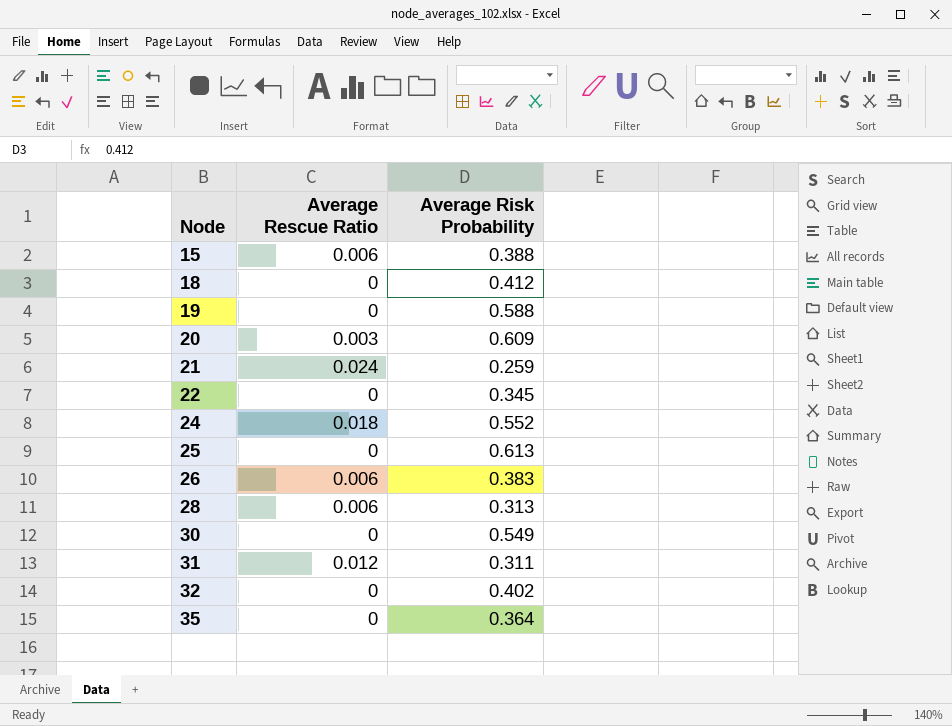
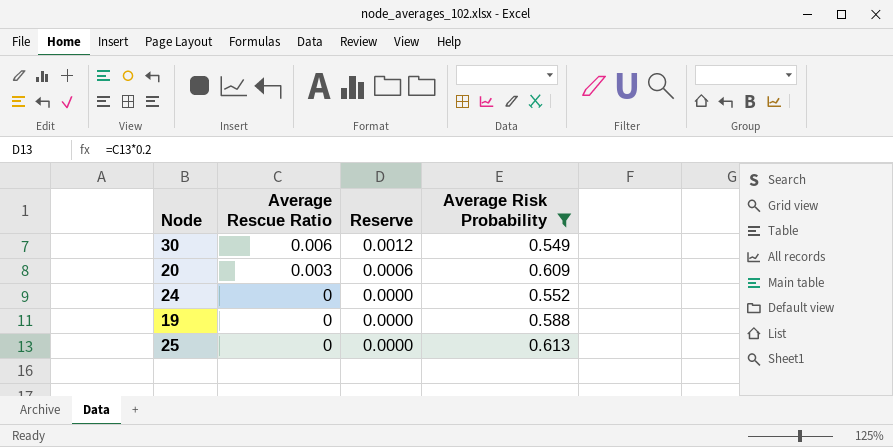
filter: none -> Average Risk Probability >= 0.549
row order: Node ascending -> Average Rescue Ratio descending
column Reserve | formula: none -> [Average Rescue Ratio] * 0.2
30 | Average Rescue Ratio: 0 -> 0.006
24 | Average Rescue Ratio: 0.018 -> 0

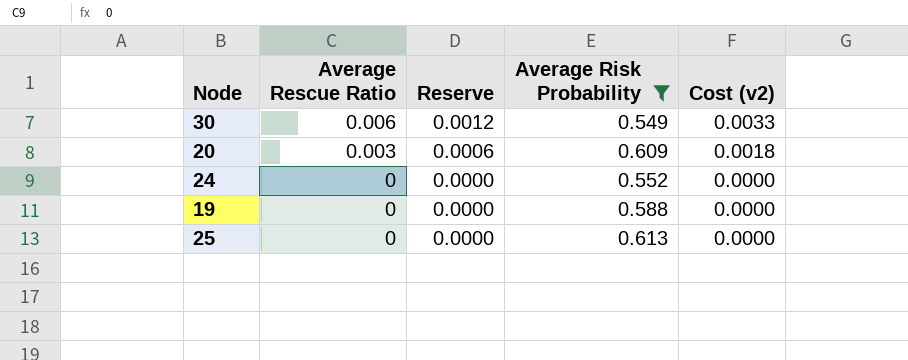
column Cost (v2) | formula: none -> [Average Rescue Ratio] * [Average Risk Probability]

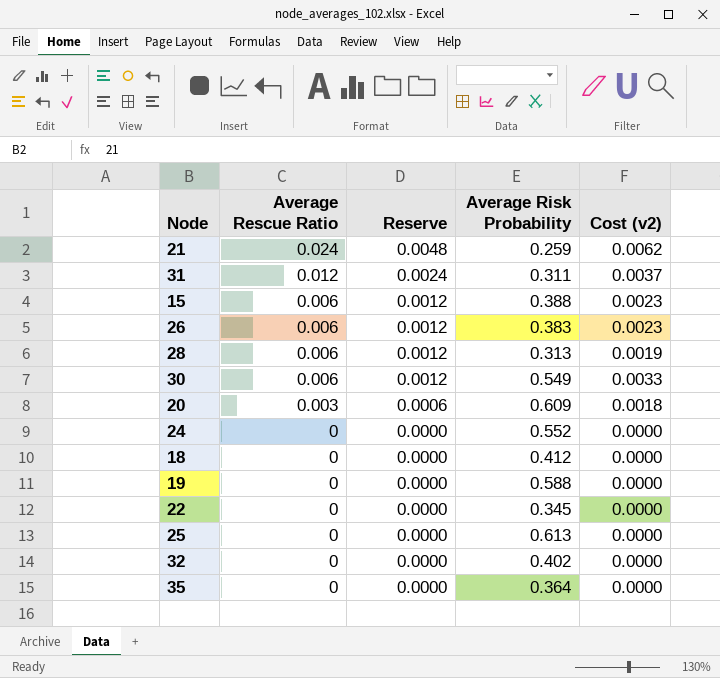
filter: Average Risk Probability >= 0.549 -> none

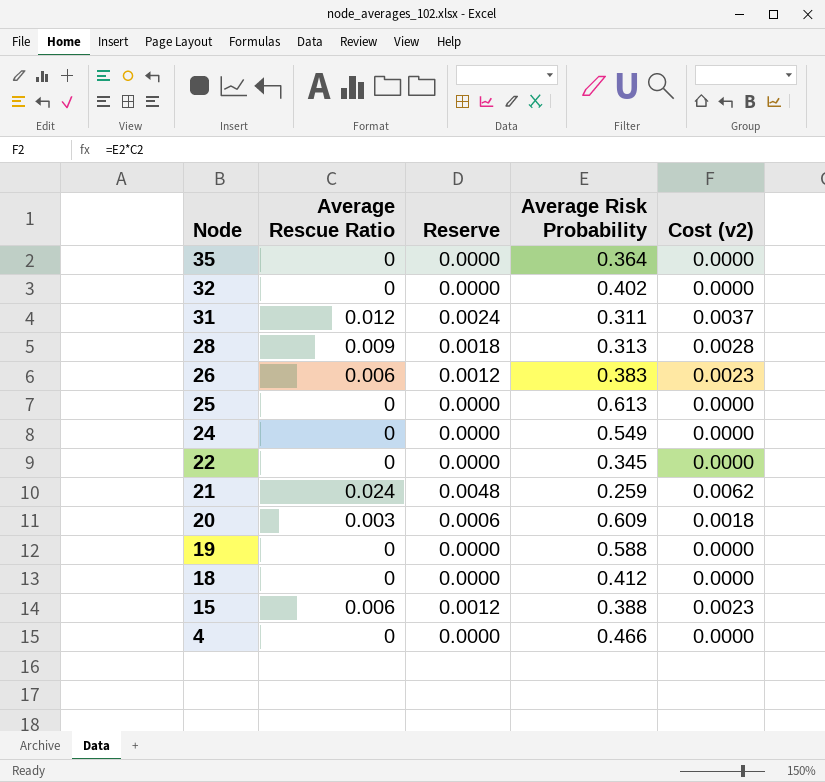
row order: Average Rescue Ratio descending -> Node descending
row 30: 0.006 | 0.0012 | 0.549 | 0.0033 -> none
28 | Average Rescue Ratio: 0.006 -> 0.009
28 | Reserve: 0.0012 -> 0.0018
28 | Cost (v2): 0.0019 -> 0.0028
24 | Average Risk Probability: 0.552 -> 0.549
row 4: none -> 0 | 0.0000 | 0.466 | 0.0000

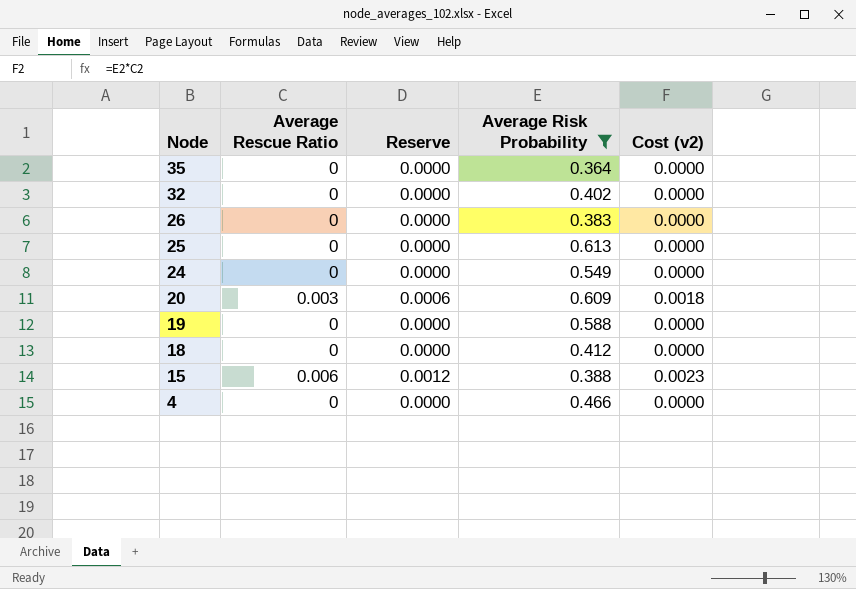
filter: none -> Average Risk Probability >= 0.364
26 | Average Rescue Ratio: 0.006 -> 0
26 | Reserve: 0.0012 -> 0.0000
26 | Cost (v2): 0.0023 -> 0.0000

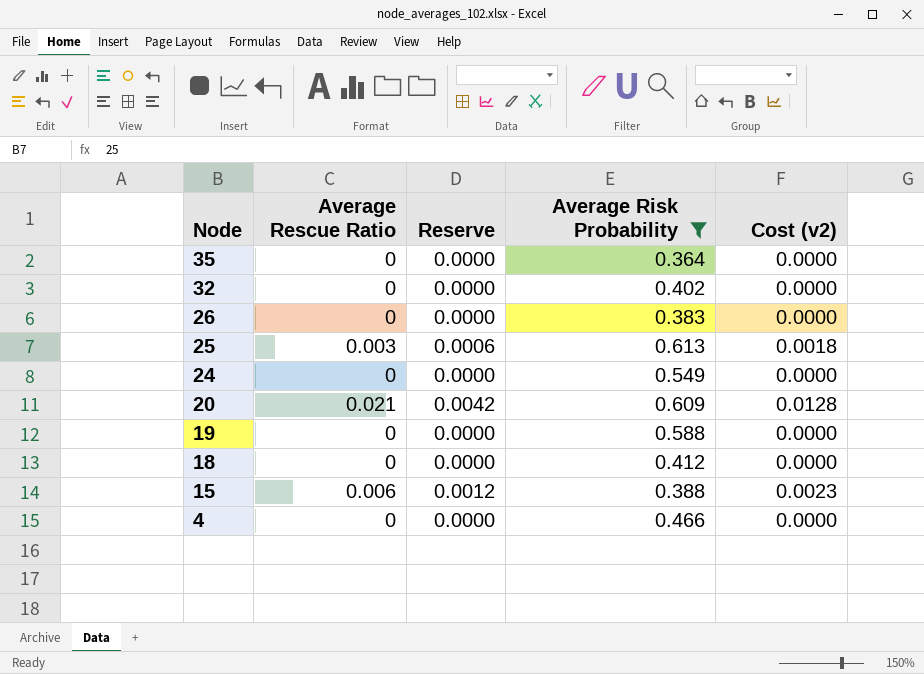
25 | Average Rescue Ratio: 0 -> 0.003
25 | Reserve: 0.0000 -> 0.0006
25 | Cost (v2): 0.0000 -> 0.0018
20 | Average Rescue Ratio: 0.003 -> 0.021
20 | Reserve: 0.0006 -> 0.0042
20 | Cost (v2): 0.0018 -> 0.0128

